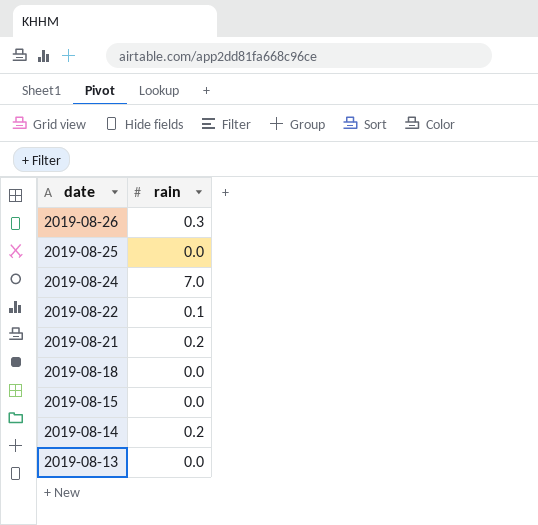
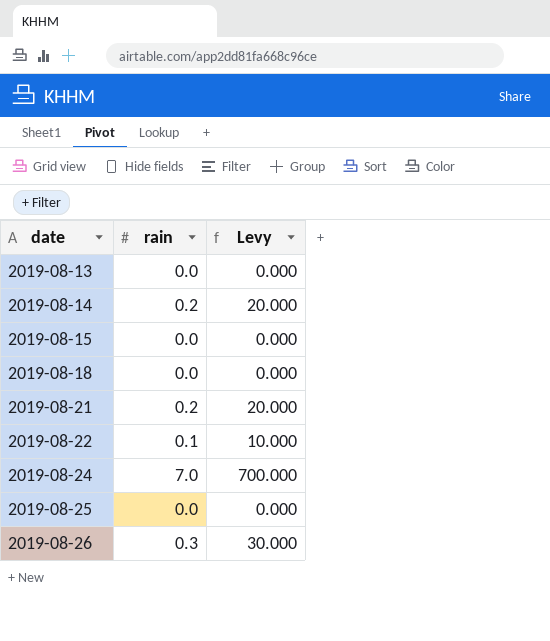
row order: date descending -> date ascending
column Levy | formula: none -> [rain] * 100

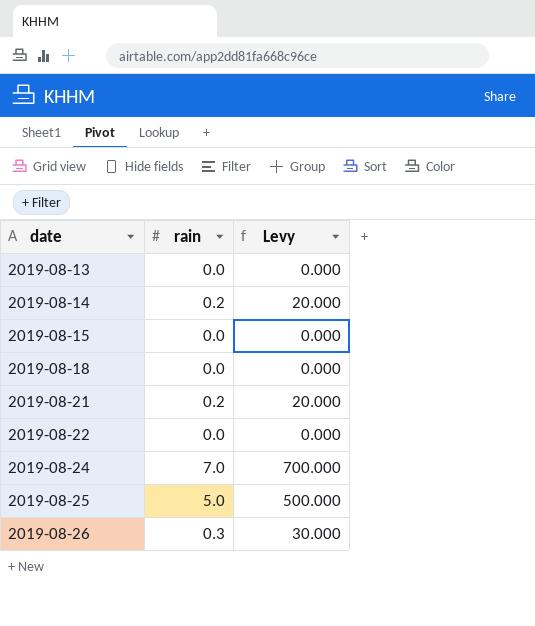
2019-08-22 | rain: 0.1 -> 0.0
2019-08-22 | Levy: 10.000 -> 0.000
2019-08-25 | rain: 0.0 -> 5.0
2019-08-25 | Levy: 0.000 -> 500.000

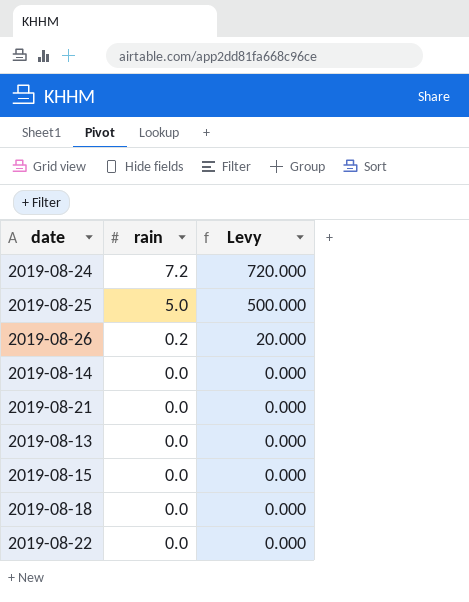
row order: date ascending -> rain descending
2019-08-24 | rain: 7.0 -> 7.2
2019-08-24 | Levy: 700.000 -> 720.000
2019-08-26 | rain: 0.3 -> 0.2
2019-08-26 | Levy: 30.000 -> 20.000
2019-08-14 | rain: 0.2 -> 0.0
2019-08-14 | Levy: 20.000 -> 0.000
2019-08-21 | rain: 0.2 -> 0.0
2019-08-21 | Levy: 20.000 -> 0.000

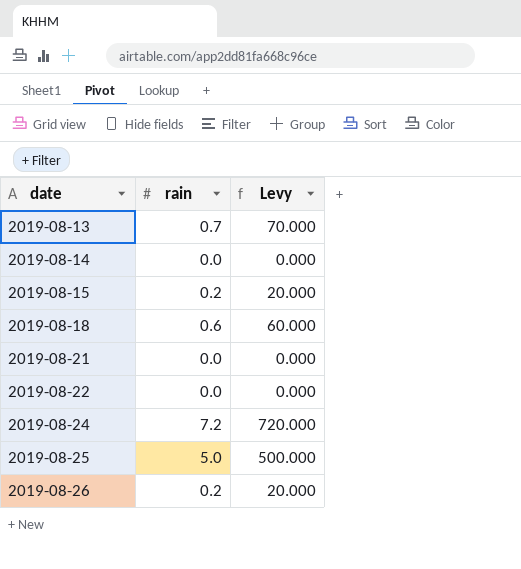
row order: rain descending -> date ascending
2019-08-13 | rain: 0.0 -> 0.7
2019-08-13 | Levy: 0.000 -> 70.000
2019-08-15 | rain: 0.0 -> 0.2
2019-08-15 | Levy: 0.000 -> 20.000
2019-08-18 | rain: 0.0 -> 0.6
2019-08-18 | Levy: 0.000 -> 60.000

